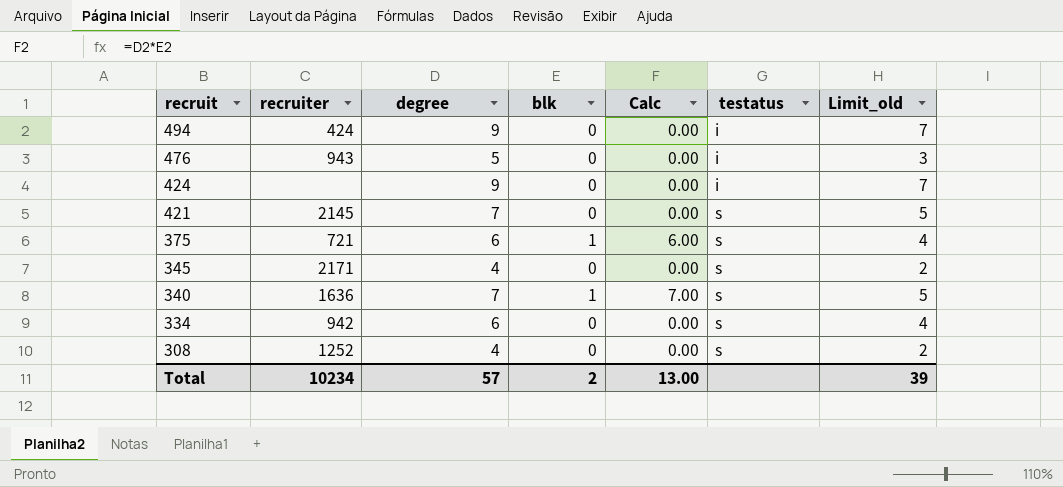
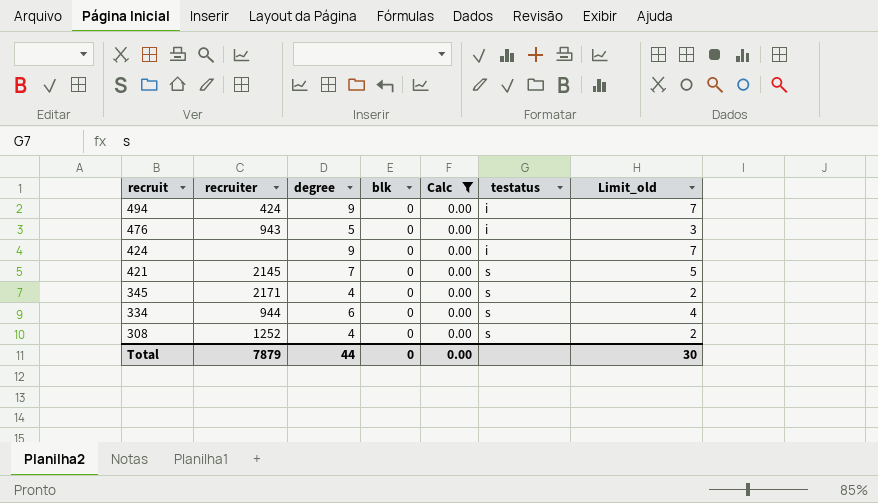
filter: none -> Calc = 0.00
334 | recruiter: 942 -> 944
Total | recruiter: 10234 -> 7879
Total | degree: 57 -> 44
Total | blk: 2 -> 0
Total | Calc: 13.00 -> 0.00
Total | Limit_old: 39 -> 30

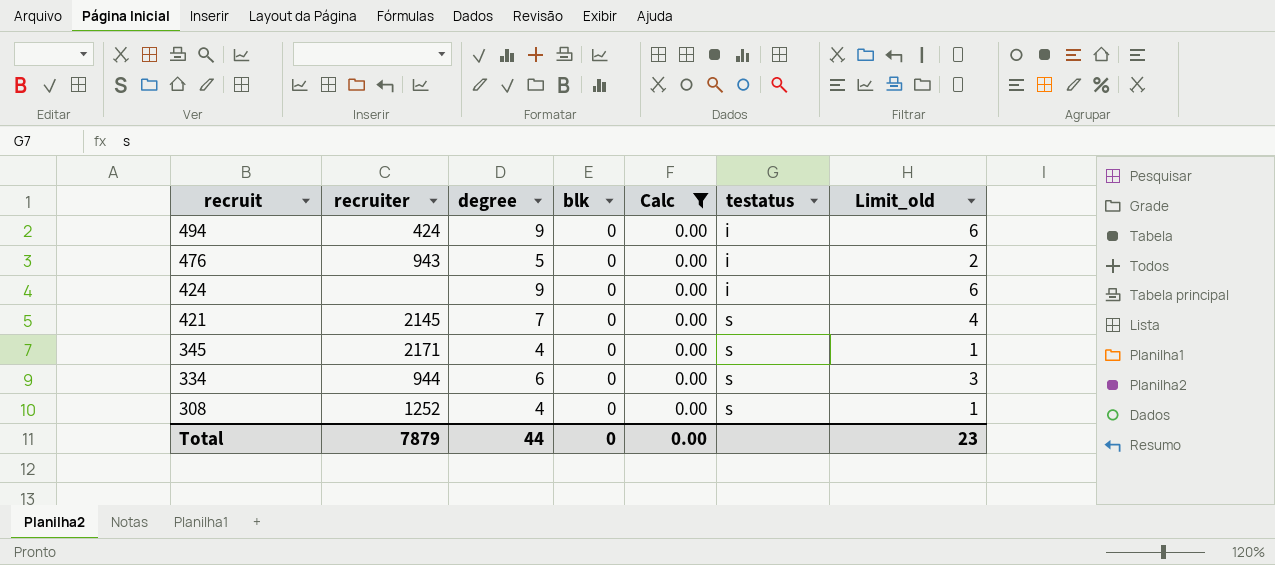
column Limit_old | formula: [degree] - 2 -> [degree] - 3
Total | Limit_old: 30 -> 23

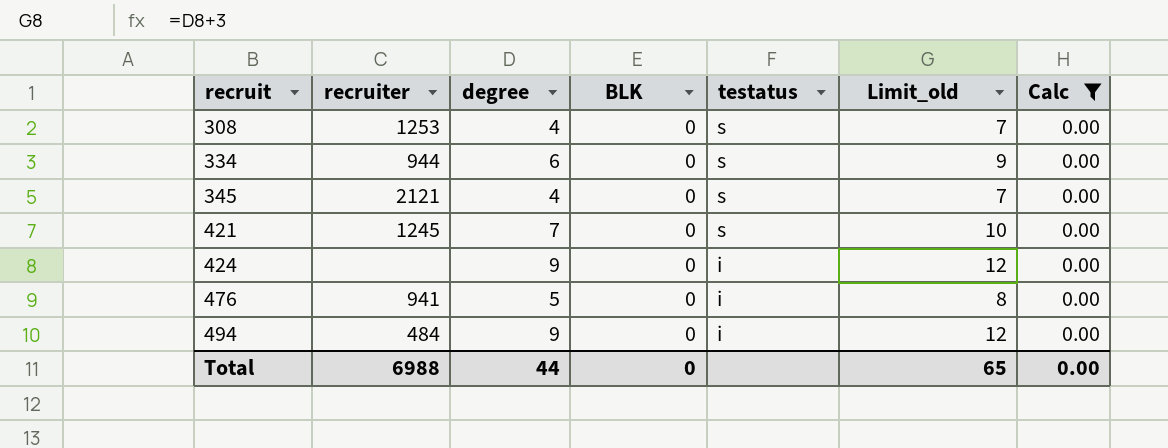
row order: recruit descending -> recruit ascending
column name: blk -> BLK
column Limit_old | formula: [degree] - 3 -> [degree] + 3
column Calc | position: 5 -> 7
308 | recruiter: 1252 -> 1253
345 | recruiter: 2171 -> 2121
421 | recruiter: 2145 -> 1245
476 | recruiter: 943 -> 941
494 | recruiter: 424 -> 484
Total | recruiter: 7879 -> 6988
Total | Limit_old: 23 -> 65

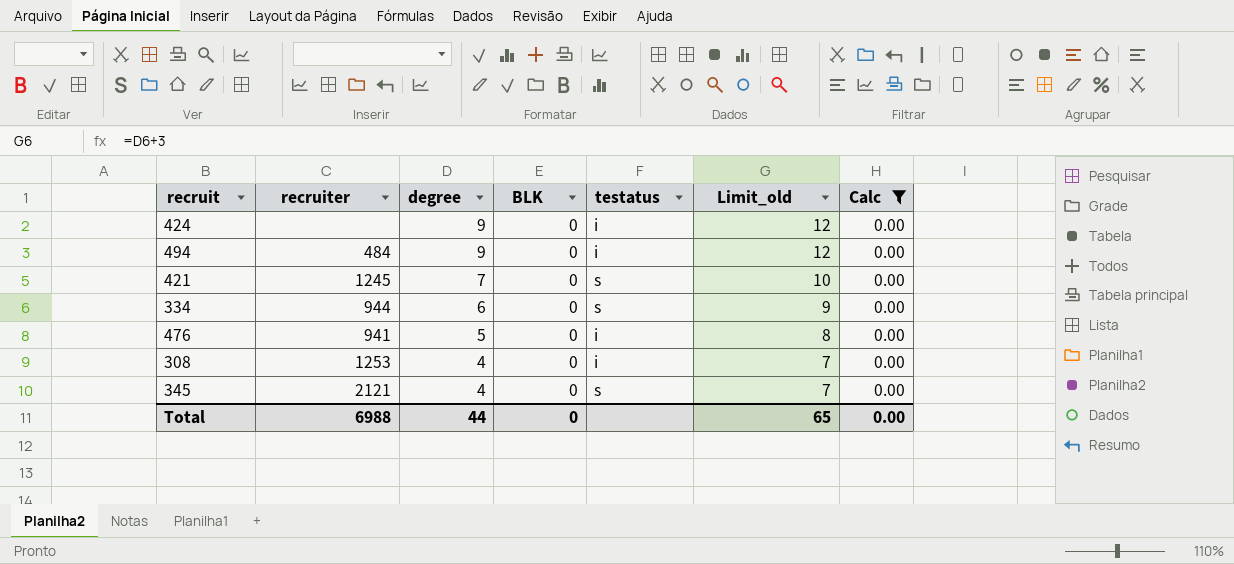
row order: recruit ascending -> degree descending
308 | testatus: s -> i

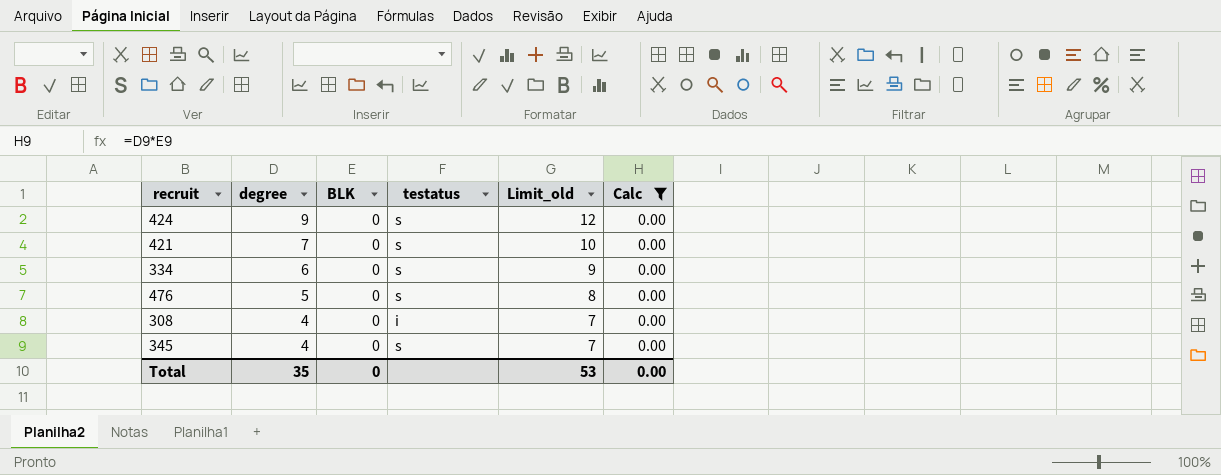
column recruiter | position: 2 -> none
row 494: 484 | 9 | 0 | i | 12 | 0.00 -> none
424 | testatus: i -> s
476 | testatus: i -> s
Total | degree: 44 -> 35
Total | Limit_old: 65 -> 53

